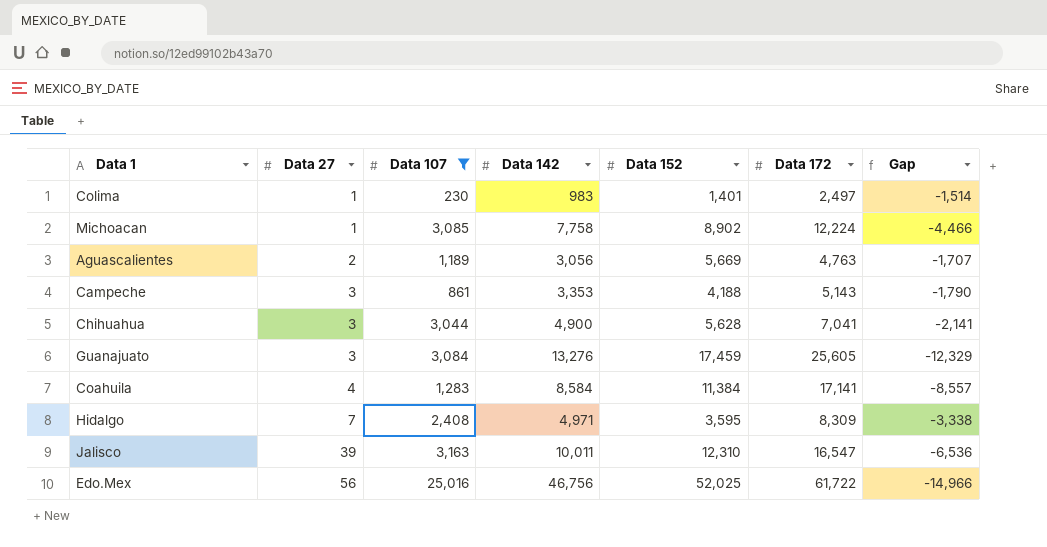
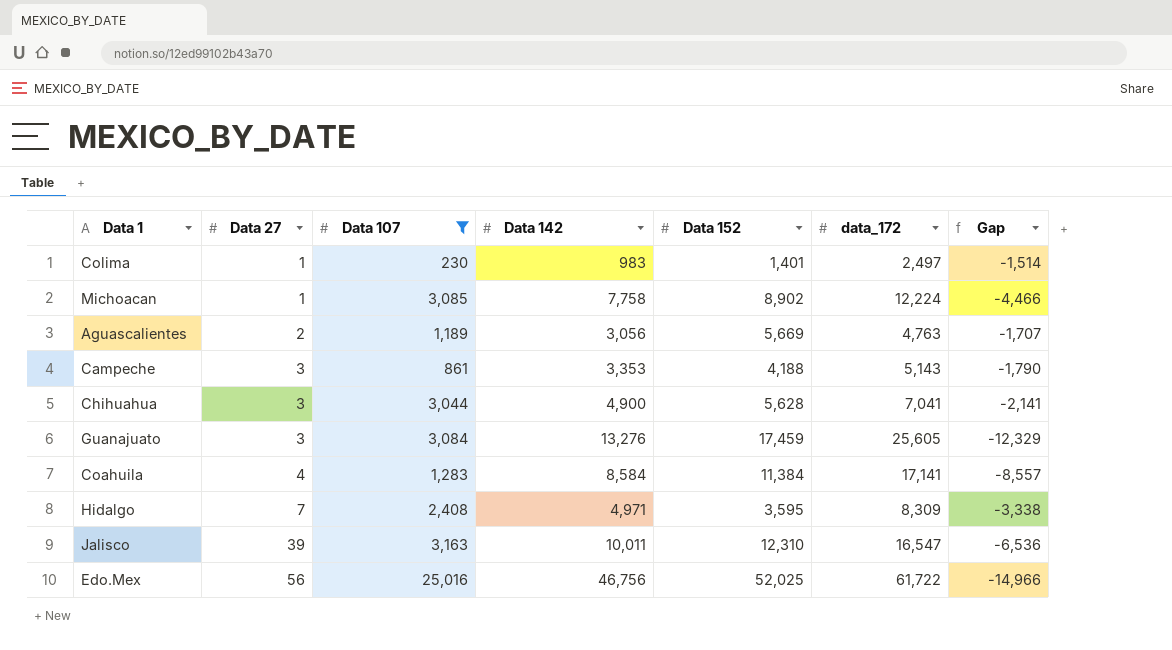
column name: Data 172 -> data_172

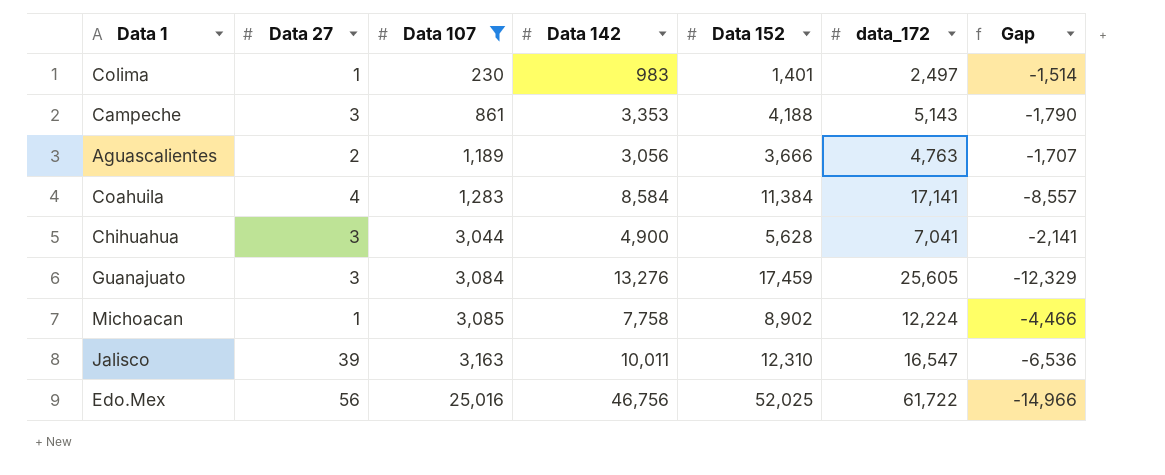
row order: Data 27 ascending -> Data 107 ascending
row Hidalgo: 7 | 2,408 | 4,971 | 3,595 | 8,309 | -3,338 -> none
Aguascalientes | Data 152: 5,669 -> 3,666

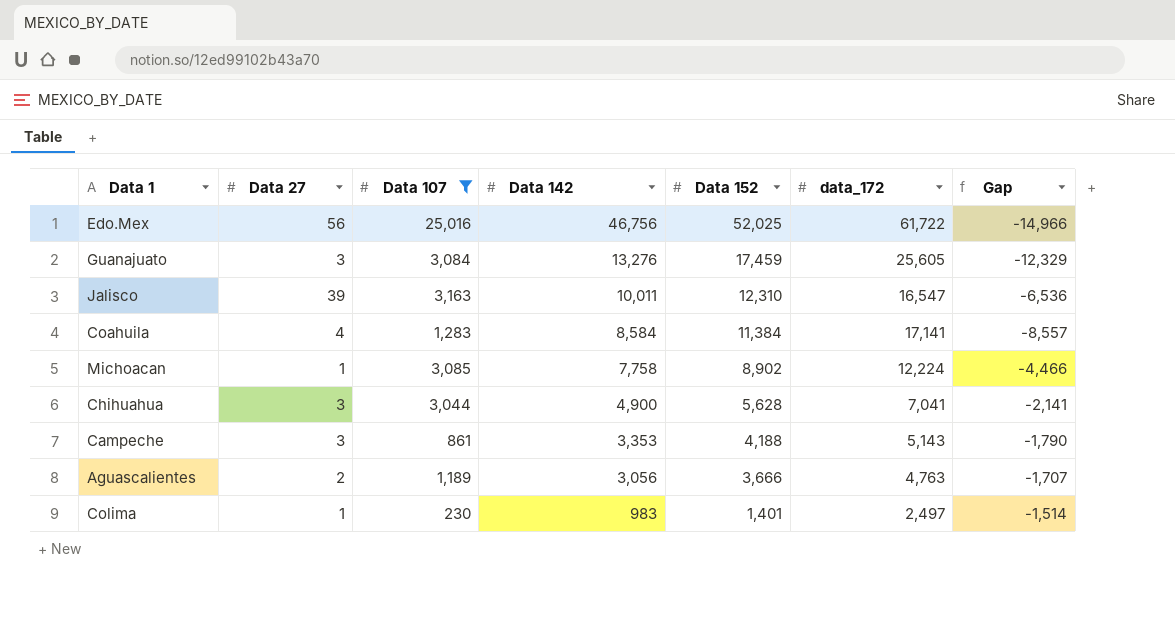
row order: Data 107 ascending -> Data 142 descending

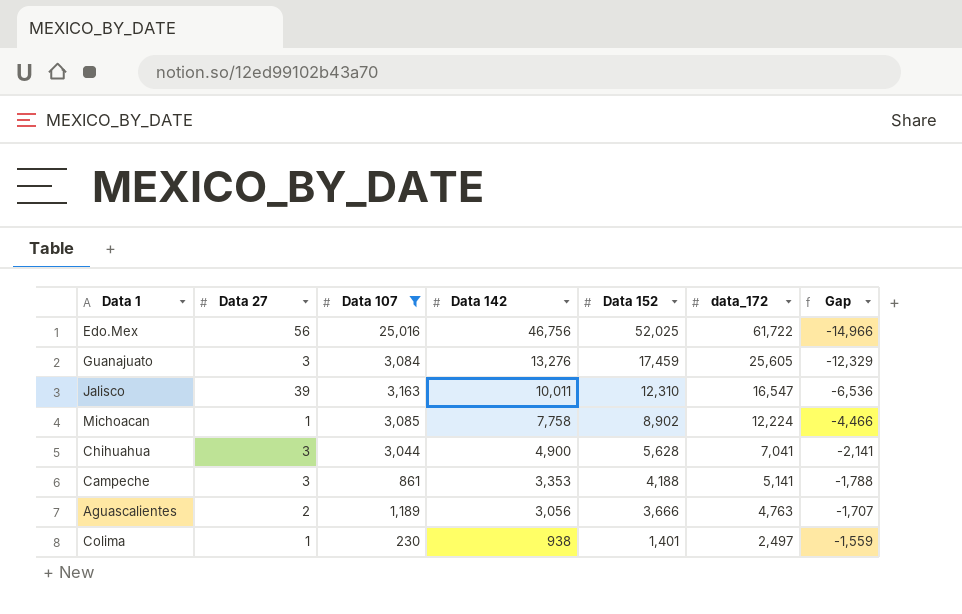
row Coahuila: 4 | 1,283 | 8,584 | 11,384 | 17,141 | -8,557 -> none
Campeche | data_172: 5,143 -> 5,141
Campeche | Gap: -1,790 -> -1,788
Colima | Data 142: 983 -> 938
Colima | Gap: -1,514 -> -1,559

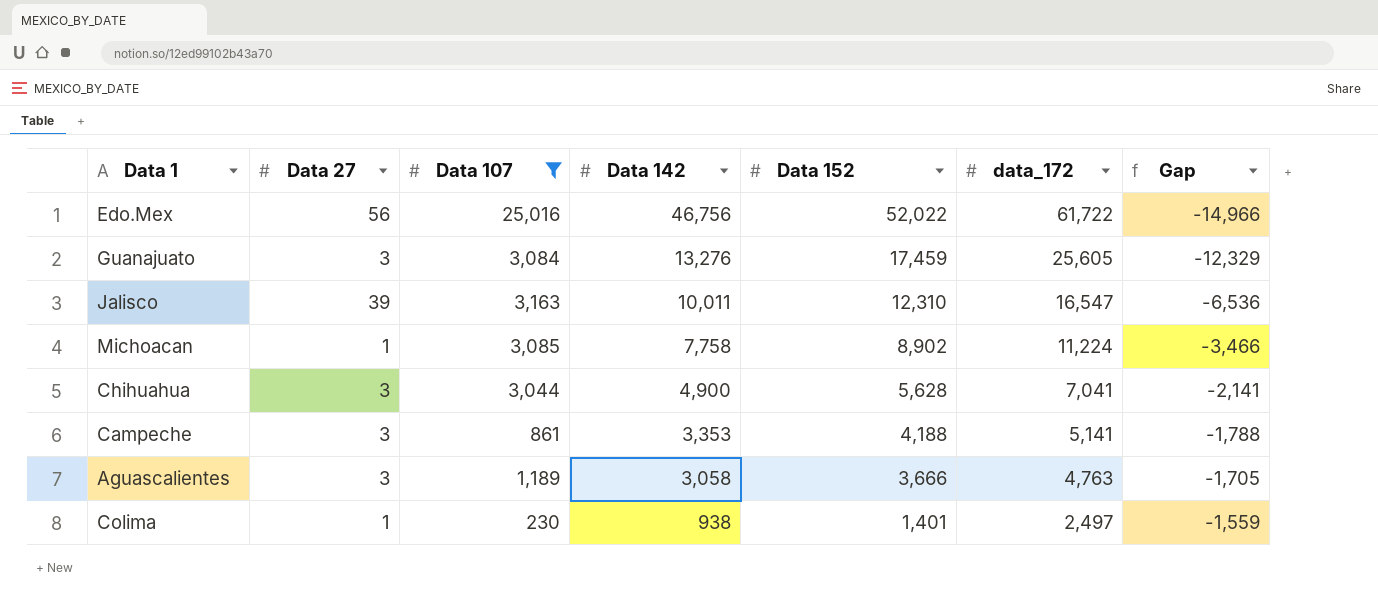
Edo.Mex | Data 152: 52,025 -> 52,022
Michoacan | data_172: 12,224 -> 11,224
Michoacan | Gap: -4,466 -> -3,466
Aguascalientes | Data 27: 2 -> 3
Aguascalientes | Data 142: 3,056 -> 3,058
Aguascalientes | Gap: -1,707 -> -1,705

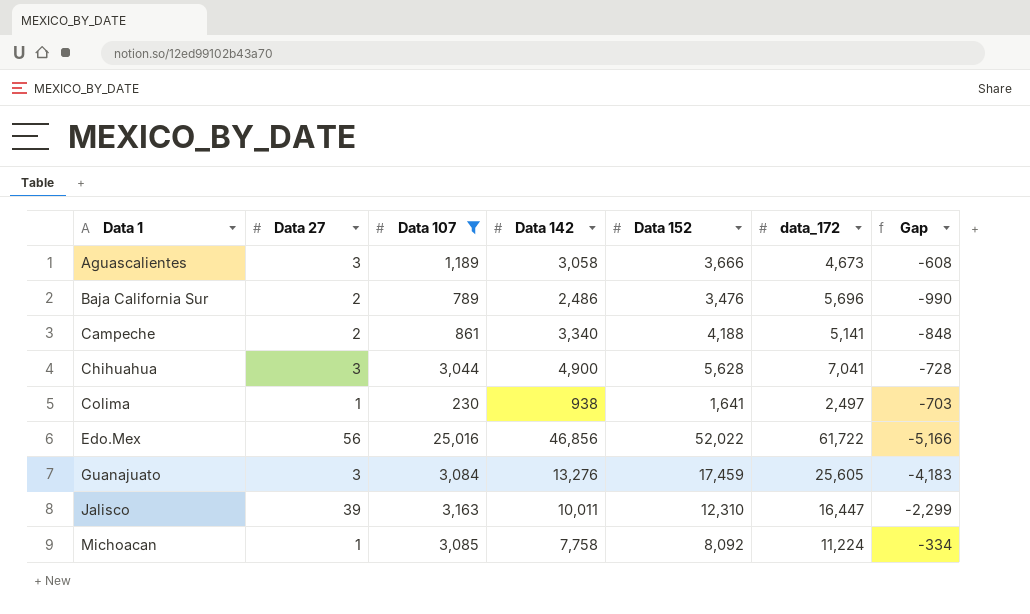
row order: Data 142 descending -> Data 1 ascending
column Gap | formula: [Data 142] - [data_172] -> [Data 142] - [Data 152]
Aguascalientes | data_172: 4,763 -> 4,673
row Baja California Sur: none -> 2 | 789 | 2,486 | 3,476 | 5,696 | -990
Campeche | Data 27: 3 -> 2
Campeche | Data 142: 3,353 -> 3,340
Colima | Data 152: 1,401 -> 1,641
Edo.Mex | Data 142: 46,756 -> 46,856
Jalisco | data_172: 16,547 -> 16,447
Michoacan | Data 152: 8,902 -> 8,092

